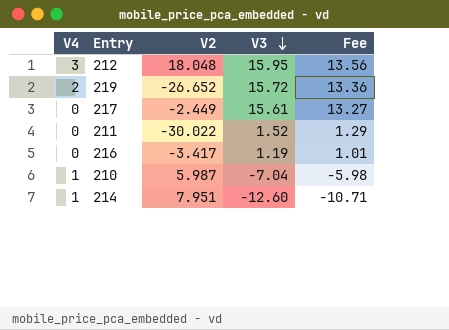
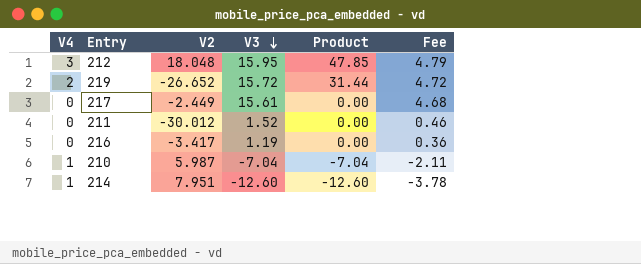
column Product | formula: none -> [V4] * [V3]
column Fee | formula: [V3] * 0.85 -> [V3] * 0.3
211 | V2: -30.022 -> -30.012

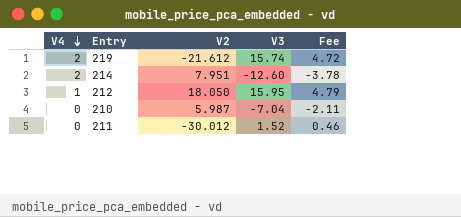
row order: V3 descending -> V4 descending
column Product | formula: [V4] * [V3] -> none
row 217: 0 | -2.449 | 15.61 | 0.00 | 4.68 -> none
row 216: 0 | -3.417 | 1.19 | 0.00 | 0.36 -> none
219 | V2: -26.652 -> -21.612
219 | V3: 15.72 -> 15.74
214 | V4: 1 -> 2
212 | V4: 3 -> 1
212 | V2: 18.048 -> 18.050
210 | V4: 1 -> 0

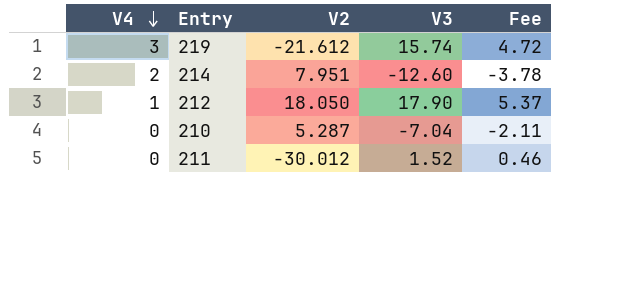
219 | V4: 2 -> 3
212 | V3: 15.95 -> 17.90
212 | Fee: 4.79 -> 5.37
210 | V2: 5.987 -> 5.287

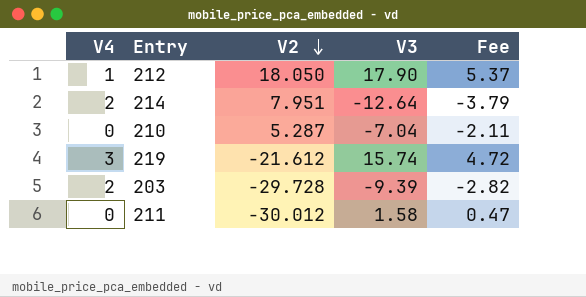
row order: V4 descending -> V2 descending
214 | V3: -12.60 -> -12.64
214 | Fee: -3.78 -> -3.79
row 203: none -> 2 | -29.728 | -9.39 | -2.82
211 | V3: 1.52 -> 1.58
211 | Fee: 0.46 -> 0.47

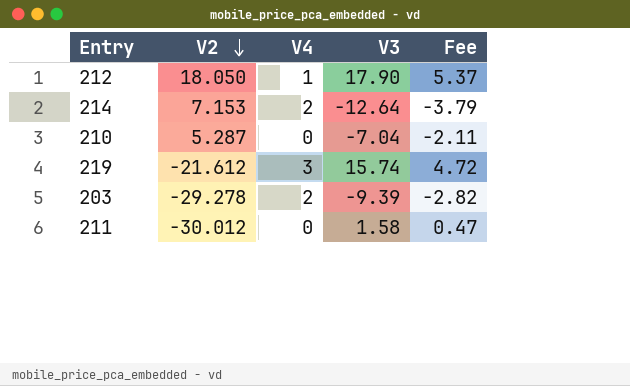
column V4 | position: 1 -> 3
214 | V2: 7.951 -> 7.153
203 | V2: -29.728 -> -29.278

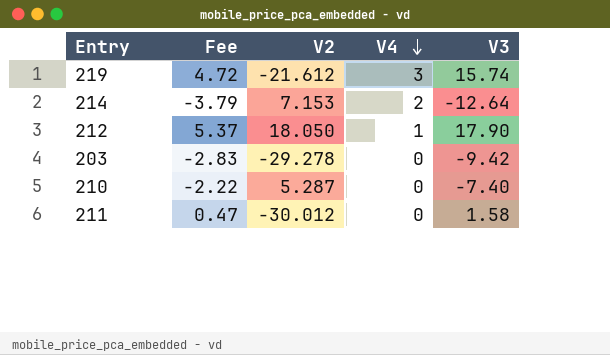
row order: V2 descending -> V4 descending
column Fee | position: 5 -> 2
203 | Fee: -2.82 -> -2.83
203 | V4: 2 -> 0
203 | V3: -9.39 -> -9.42
210 | Fee: -2.11 -> -2.22
210 | V3: -7.04 -> -7.40

